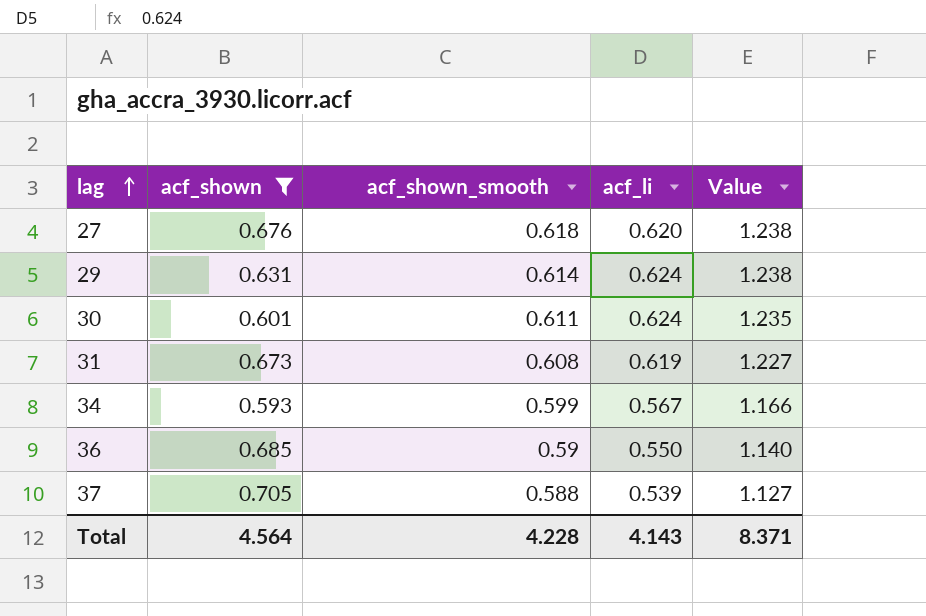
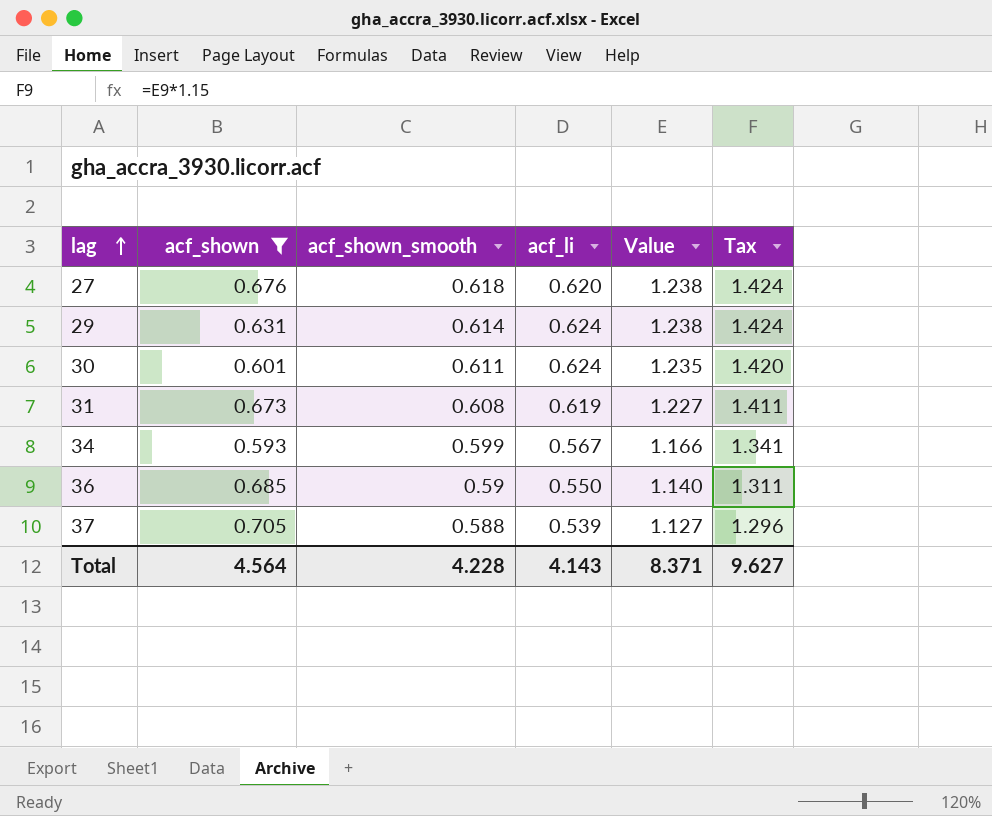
column Tax | formula: none -> [Value] * 1.15

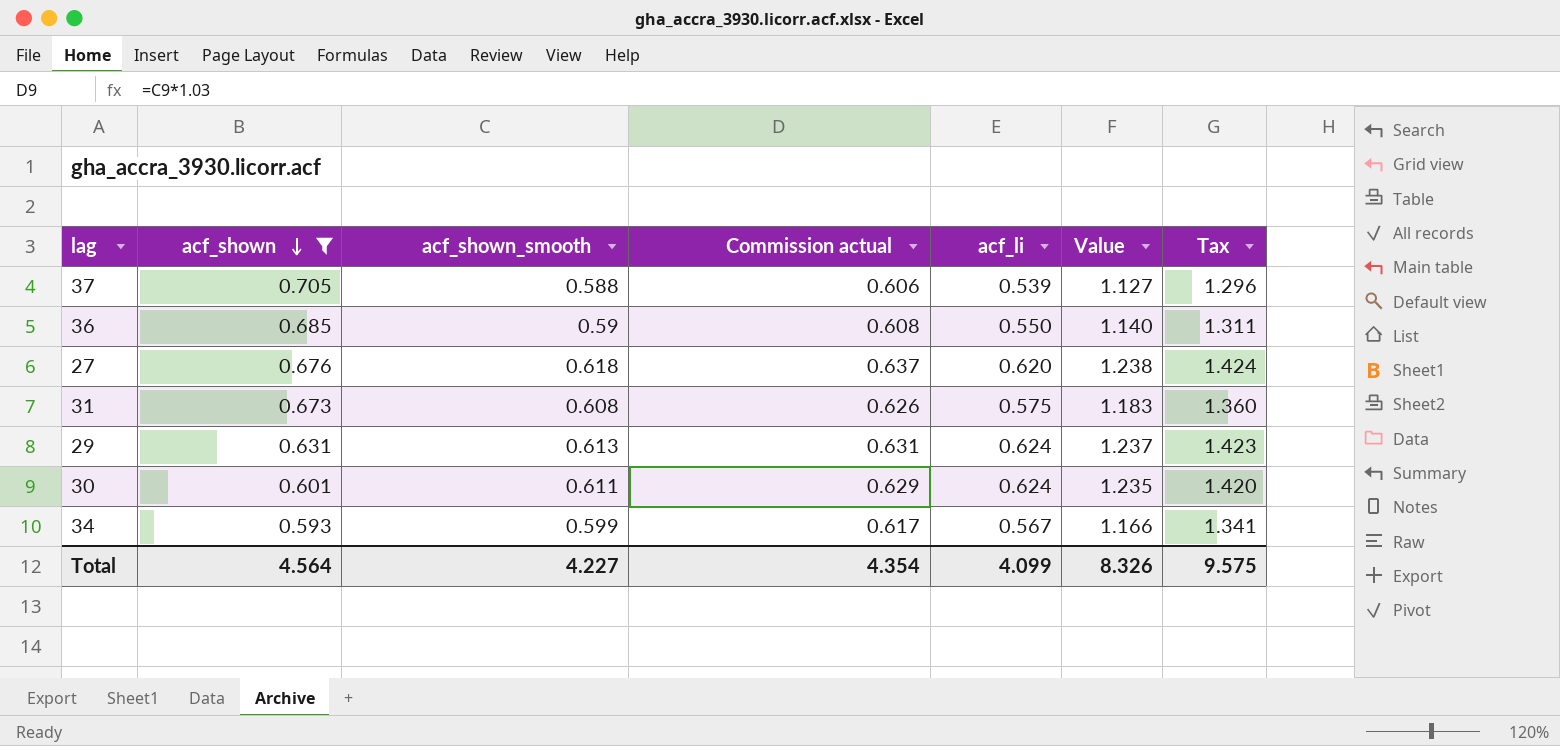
row order: lag ascending -> acf_shown descending
column Commission actual | formula: none -> [acf_shown_smooth] * 1.03
31 | acf_li: 0.619 -> 0.575
31 | Value: 1.227 -> 1.183
31 | Tax: 1.411 -> 1.360
29 | acf_shown_smooth: 0.614 -> 0.613
29 | Value: 1.238 -> 1.237
29 | Tax: 1.424 -> 1.423
Total | acf_shown_smooth: 4.228 -> 4.227
Total | acf_li: 4.143 -> 4.099
Total | Value: 8.371 -> 8.326
Total | Tax: 9.627 -> 9.575

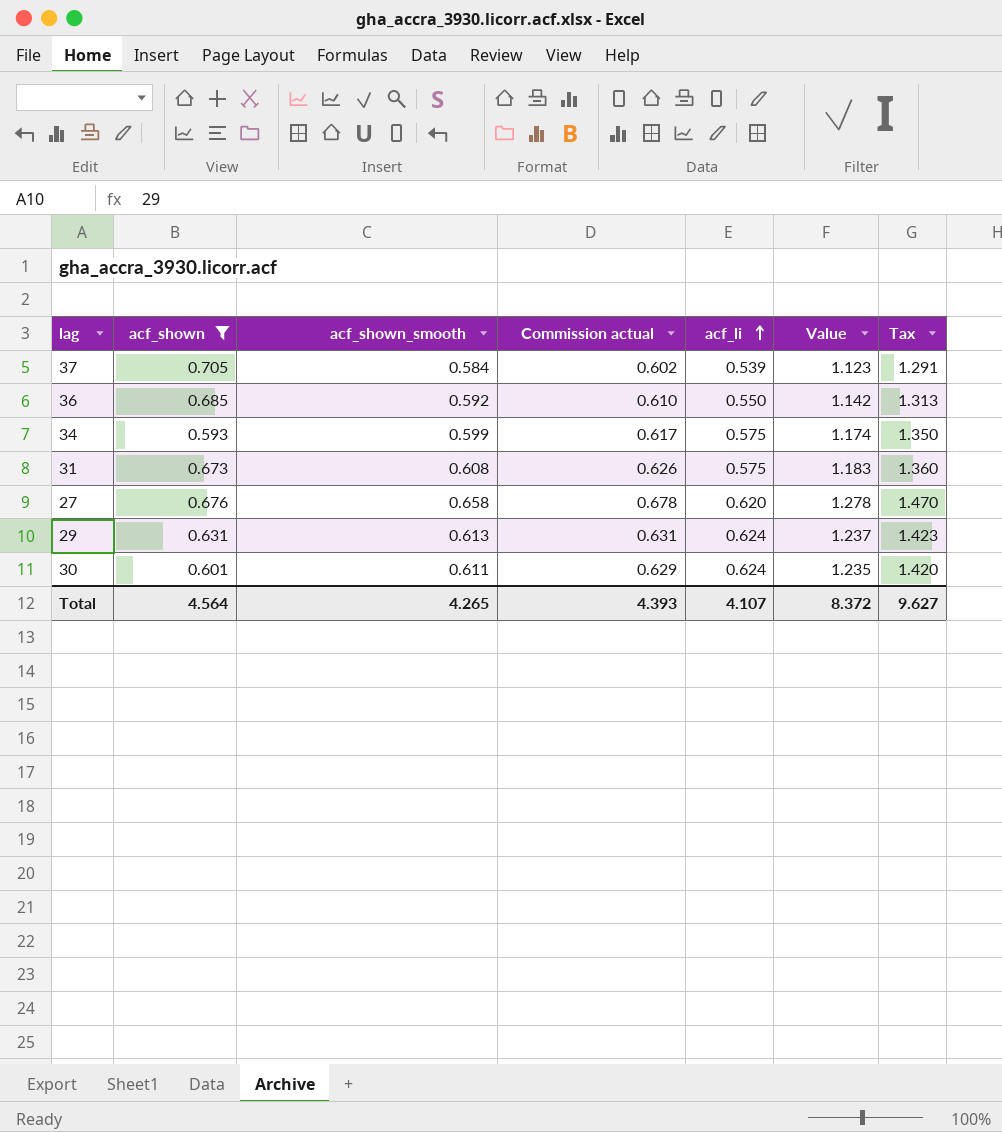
row order: acf_shown descending -> acf_li ascending
37 | acf_shown_smooth: 0.588 -> 0.584
37 | Commission actual: 0.606 -> 0.602
37 | Value: 1.127 -> 1.123
37 | Tax: 1.296 -> 1.291
36 | acf_shown_smooth: 0.59 -> 0.592
36 | Commission actual: 0.608 -> 0.610
36 | Value: 1.140 -> 1.142
36 | Tax: 1.311 -> 1.313
34 | acf_li: 0.567 -> 0.575
34 | Value: 1.166 -> 1.174
34 | Tax: 1.341 -> 1.350
27 | acf_shown_smooth: 0.618 -> 0.658
27 | Commission actual: 0.637 -> 0.678
27 | Value: 1.238 -> 1.278
27 | Tax: 1.424 -> 1.470
Total | acf_shown_smooth: 4.227 -> 4.265
Total | Commission actual: 4.354 -> 4.393
Total | acf_li: 4.099 -> 4.107
Total | Value: 8.326 -> 8.372
Total | Tax: 9.575 -> 9.627

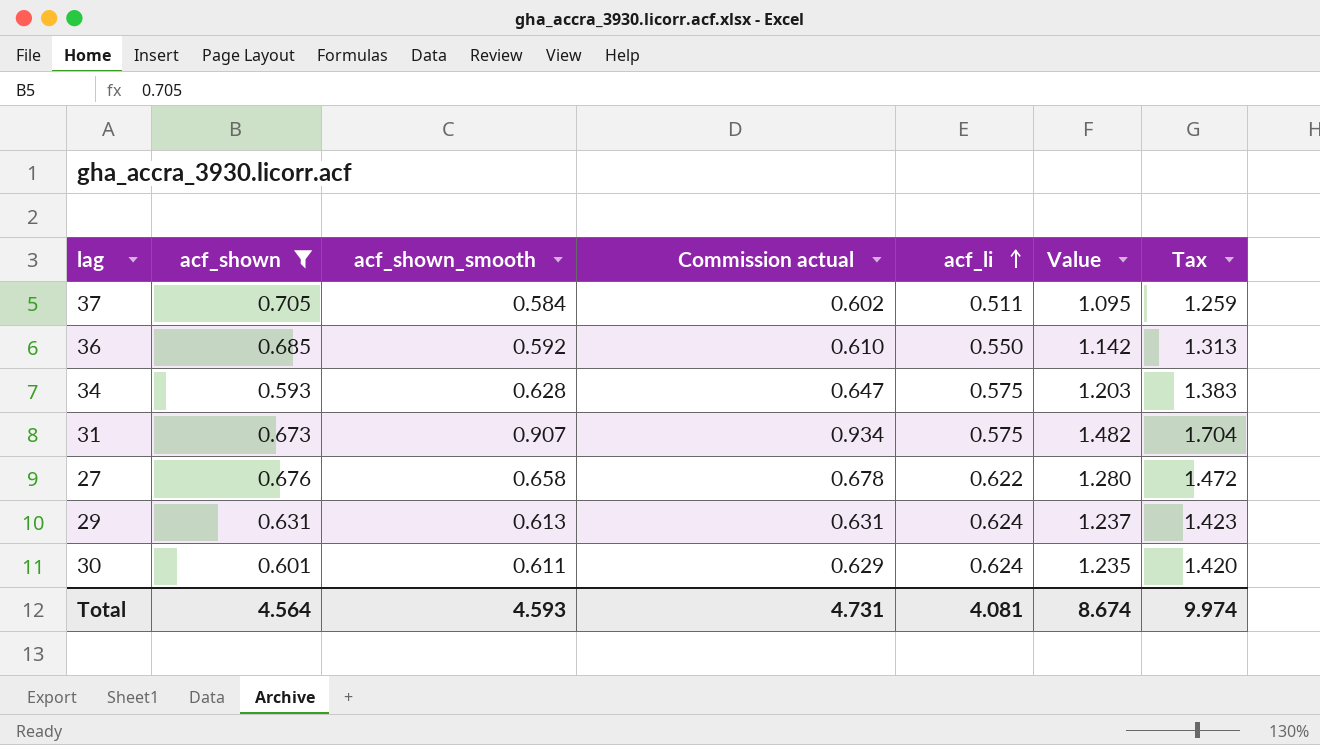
37 | acf_li: 0.539 -> 0.511
37 | Value: 1.123 -> 1.095
37 | Tax: 1.291 -> 1.259
34 | acf_shown_smooth: 0.599 -> 0.628
34 | Commission actual: 0.617 -> 0.647
34 | Value: 1.174 -> 1.203
34 | Tax: 1.350 -> 1.383
31 | acf_shown_smooth: 0.608 -> 0.907
31 | Commission actual: 0.626 -> 0.934
31 | Value: 1.183 -> 1.482
31 | Tax: 1.360 -> 1.704
27 | acf_li: 0.620 -> 0.622
27 | Value: 1.278 -> 1.280
27 | Tax: 1.470 -> 1.472
Total | acf_shown_smooth: 4.265 -> 4.593
Total | Commission actual: 4.393 -> 4.731
Total | acf_li: 4.107 -> 4.081
Total | Value: 8.372 -> 8.674
Total | Tax: 9.627 -> 9.974

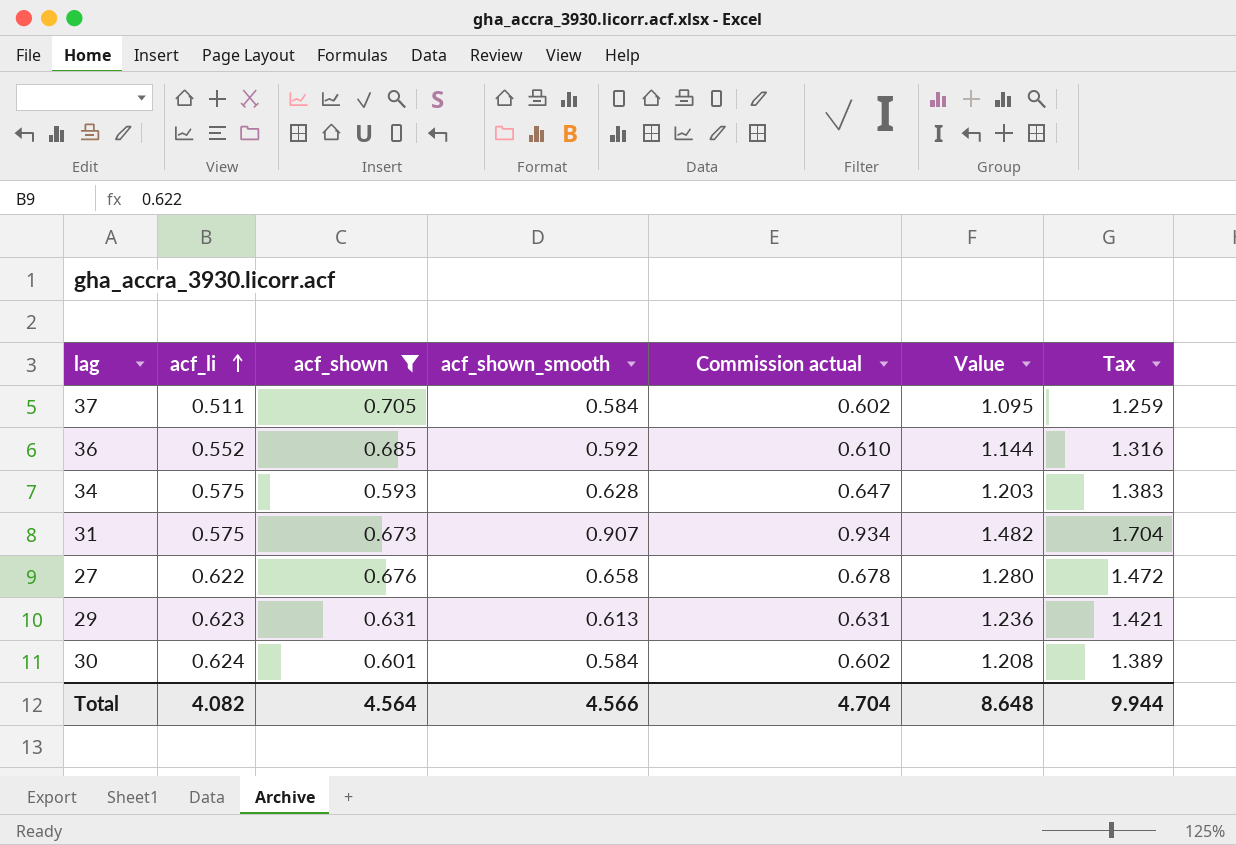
column acf_li | position: 5 -> 2
36 | acf_li: 0.550 -> 0.552
36 | Value: 1.142 -> 1.144
36 | Tax: 1.313 -> 1.316
29 | acf_li: 0.624 -> 0.623
29 | Value: 1.237 -> 1.236
29 | Tax: 1.423 -> 1.421
30 | acf_shown_smooth: 0.611 -> 0.584
30 | Commission actual: 0.629 -> 0.602
30 | Value: 1.235 -> 1.208
30 | Tax: 1.420 -> 1.389
Total | acf_li: 4.081 -> 4.082
Total | acf_shown_smooth: 4.593 -> 4.566
Total | Commission actual: 4.731 -> 4.704
Total | Value: 8.674 -> 8.648
Total | Tax: 9.974 -> 9.944

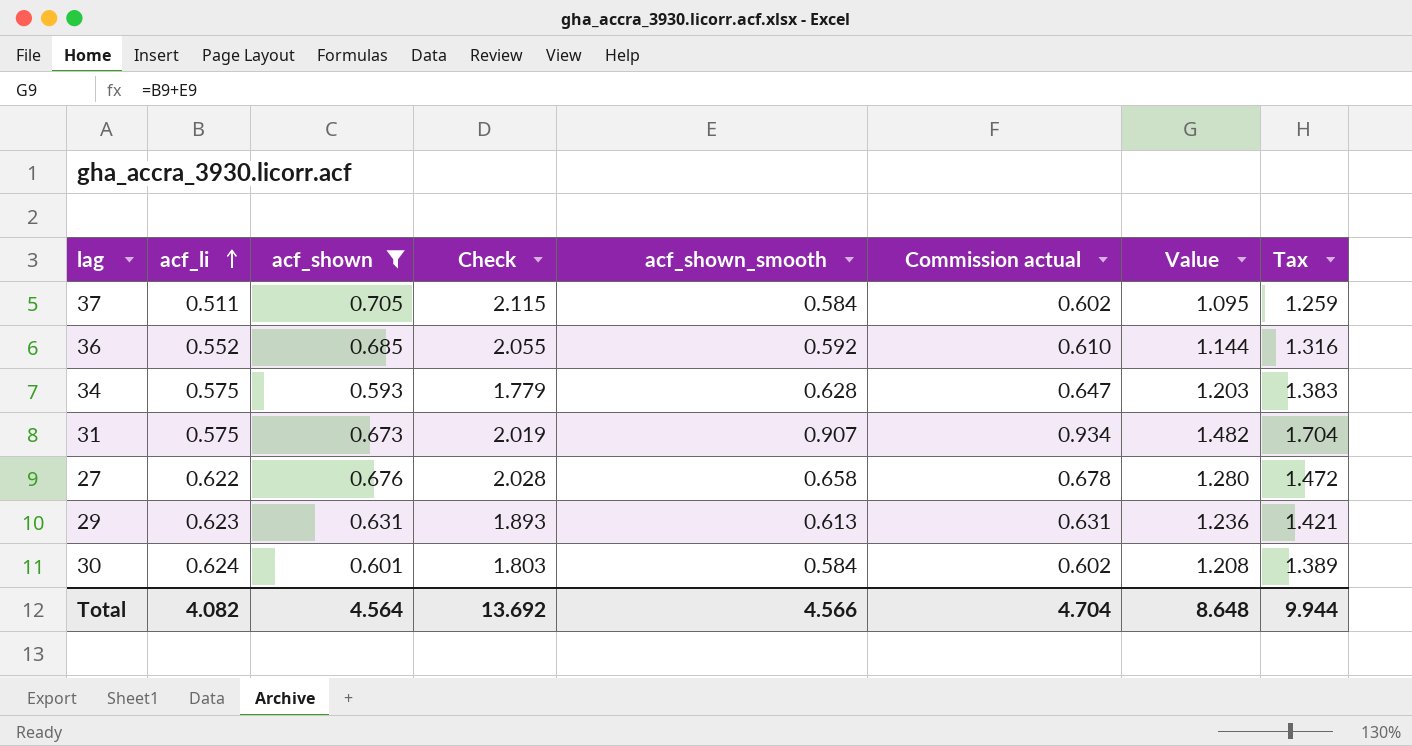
column Check | formula: none -> [acf_shown] * 3

